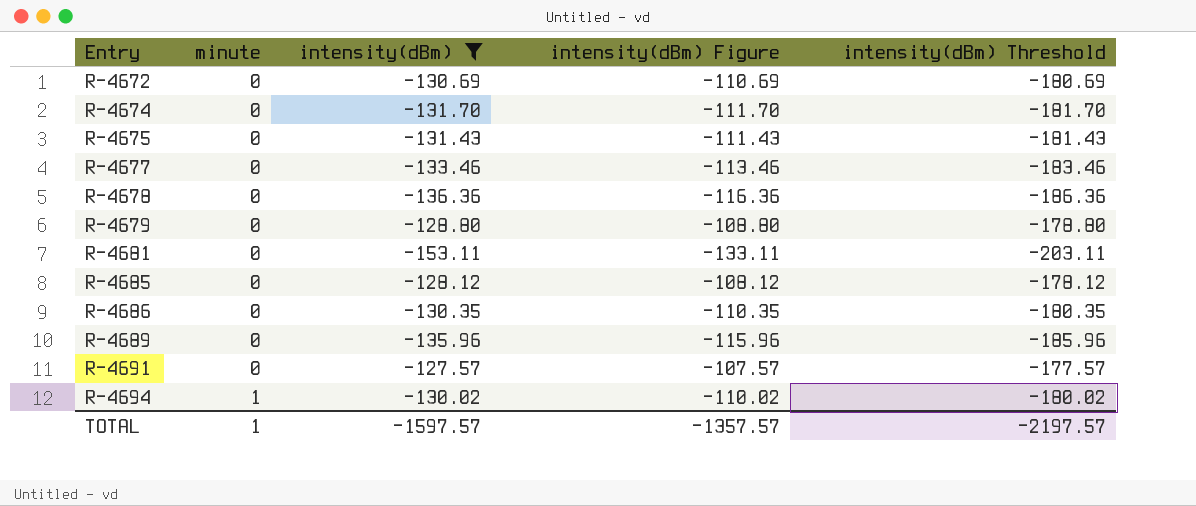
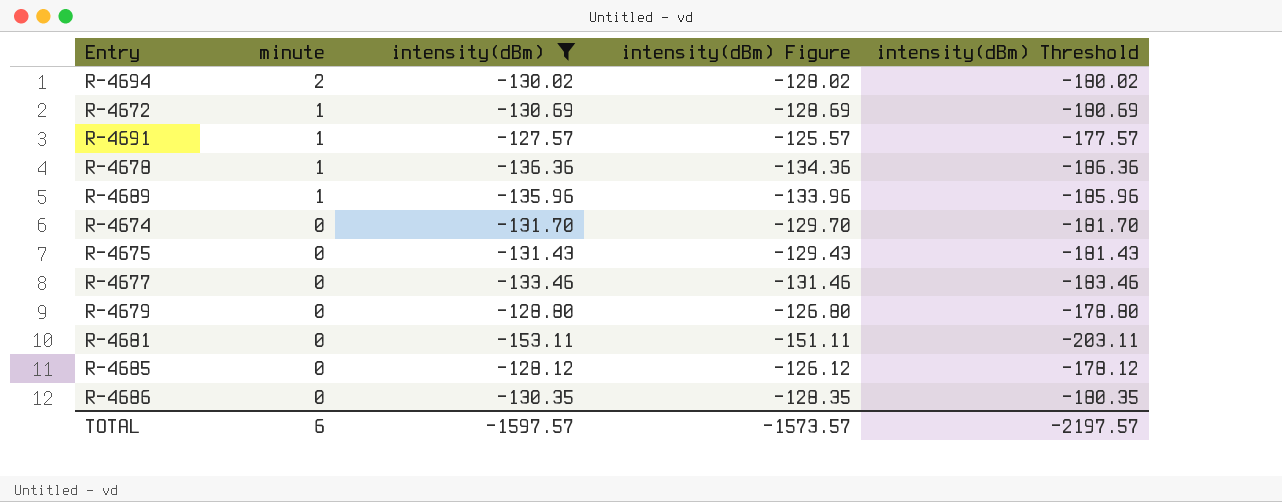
row order: Entry ascending -> minute descending
column intensity(dBm) Figure | formula: [intensity(dBm)] + 20 -> [intensity(dBm)] + 2
R-4694 | minute: 1 -> 2
R-4672 | minute: 0 -> 1
R-4691 | minute: 0 -> 1
R-4678 | minute: 0 -> 1
R-4689 | minute: 0 -> 1
TOTAL | minute: 1 -> 6
TOTAL | intensity(dBm) Figure: -1357.57 -> -1573.57

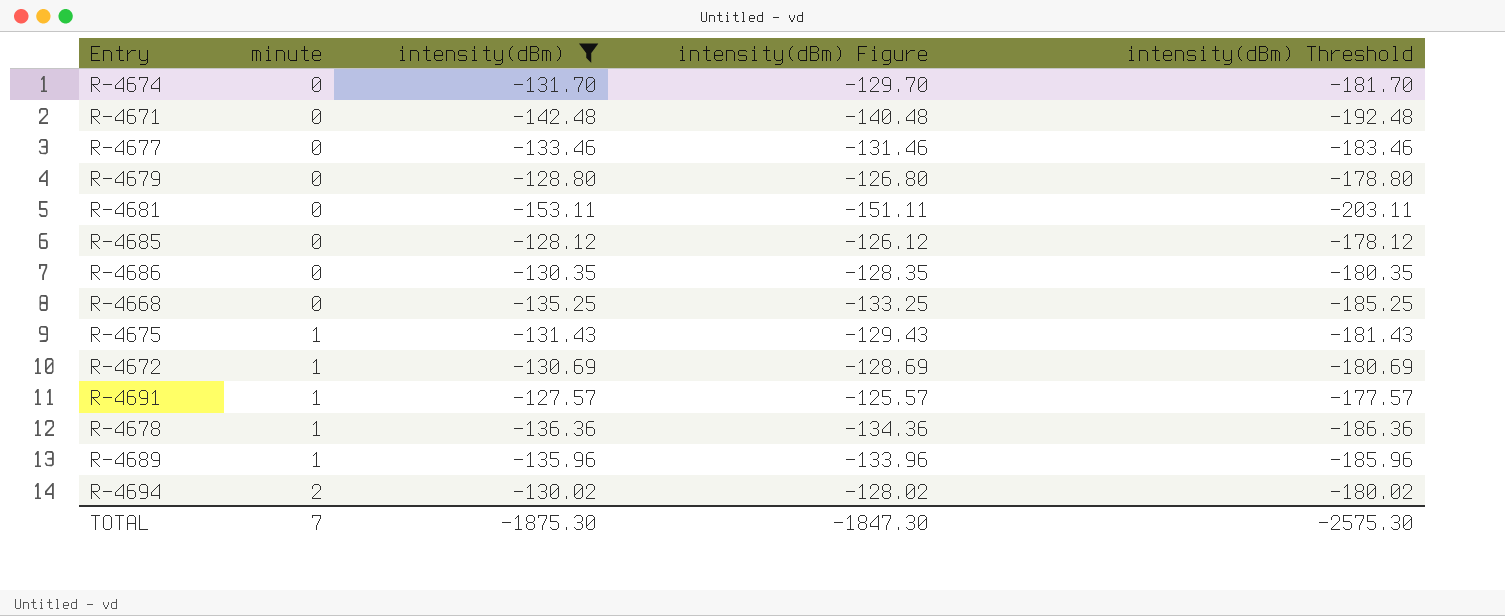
row order: minute descending -> minute ascending
row R-4671: none -> 0 | -142.48 | -140.48 | -192.48
row R-4668: none -> 0 | -135.25 | -133.25 | -185.25
R-4675 | minute: 0 -> 1
TOTAL | minute: 6 -> 7
TOTAL | intensity(dBm): -1597.57 -> -1875.30
TOTAL | intensity(dBm) Figure: -1573.57 -> -1847.30
TOTAL | intensity(dBm) Threshold: -2197.57 -> -2575.30

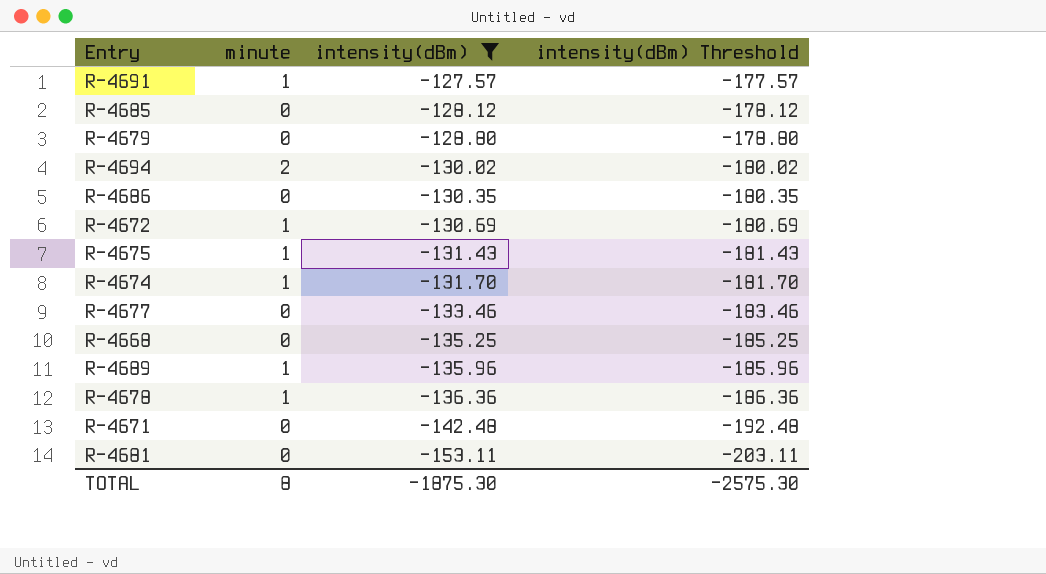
row order: minute ascending -> intensity(dBm) descending
column intensity(dBm) Figure | formula: [intensity(dBm)] + 2 -> none
R-4674 | minute: 0 -> 1
TOTAL | minute: 7 -> 8

